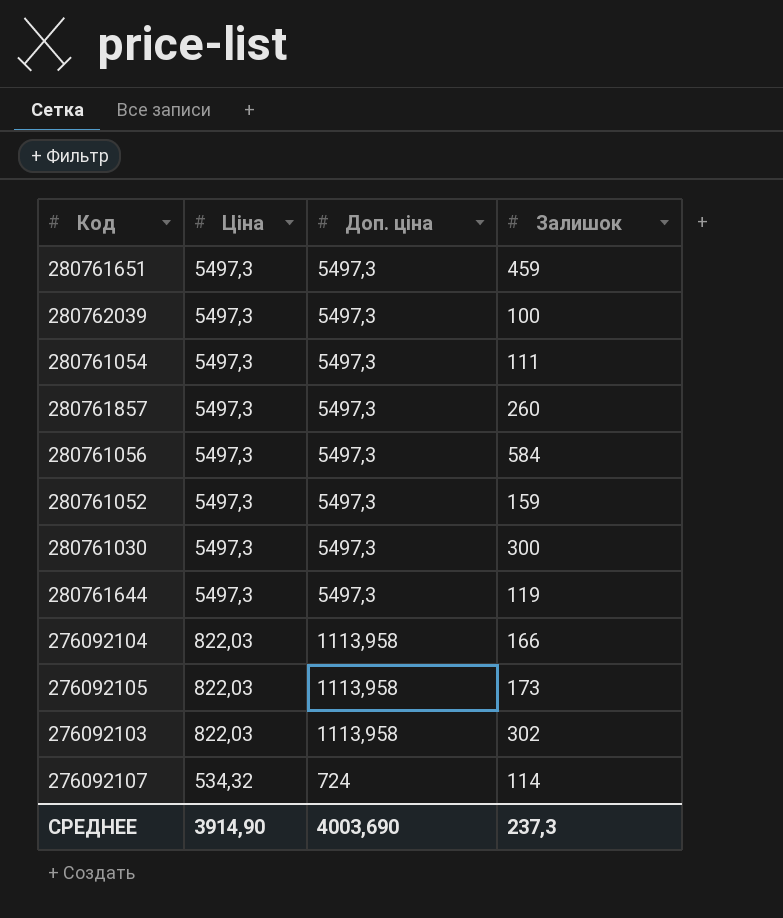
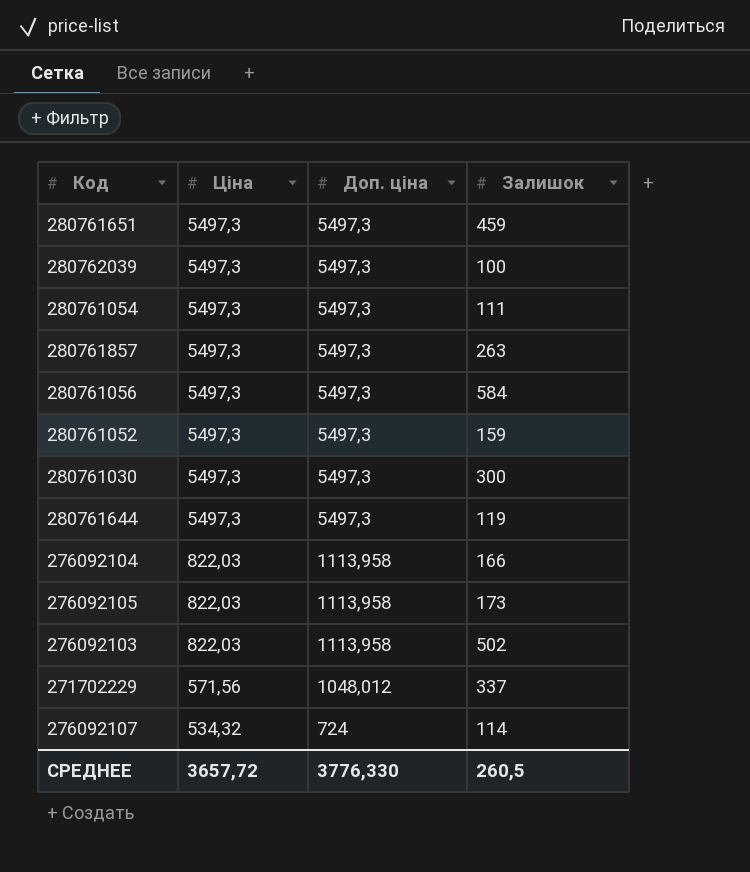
280761857 | Залишок: 260 -> 263
276092103 | Залишок: 302 -> 502
row 271702229: none -> 571,56 | 1048,012 | 337
СРЕДНЕЕ | Ціна: 3914,90 -> 3657,72
СРЕДНЕЕ | Доп. ціна: 4003,690 -> 3776,330
СРЕДНЕЕ | Залишок: 237,3 -> 260,5

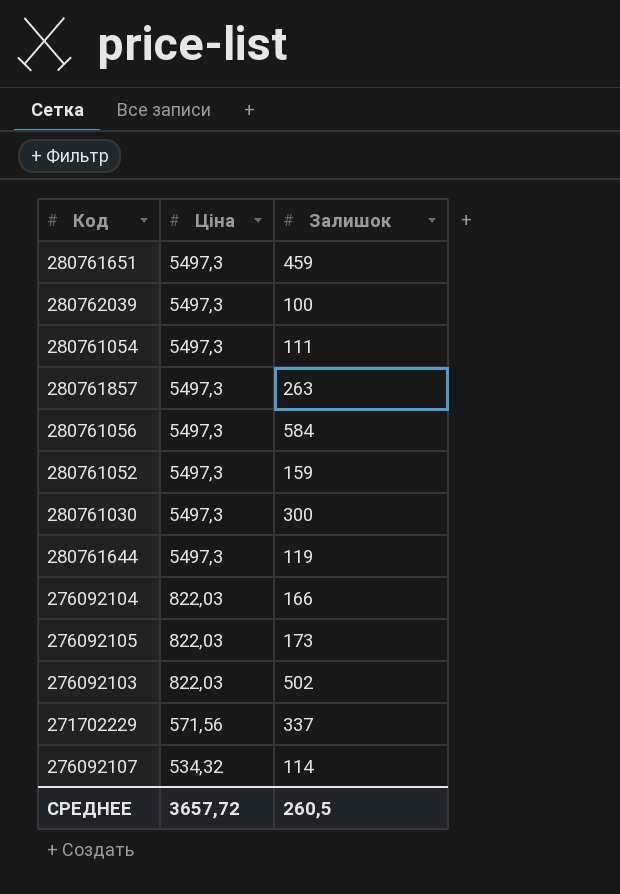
column Доп. ціна | position: 3 -> none

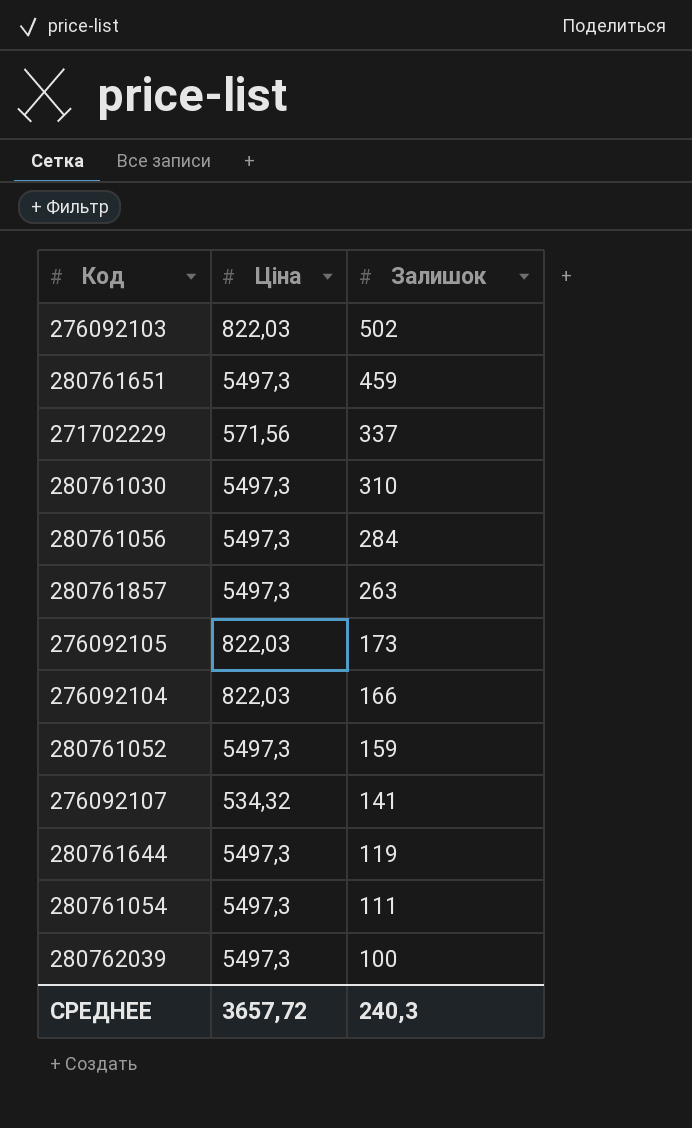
row order: Ціна descending -> Залишок descending
280761030 | Залишок: 300 -> 310
280761056 | Залишок: 584 -> 284
276092107 | Залишок: 114 -> 141
СРЕДНЕЕ | Залишок: 260,5 -> 240,3

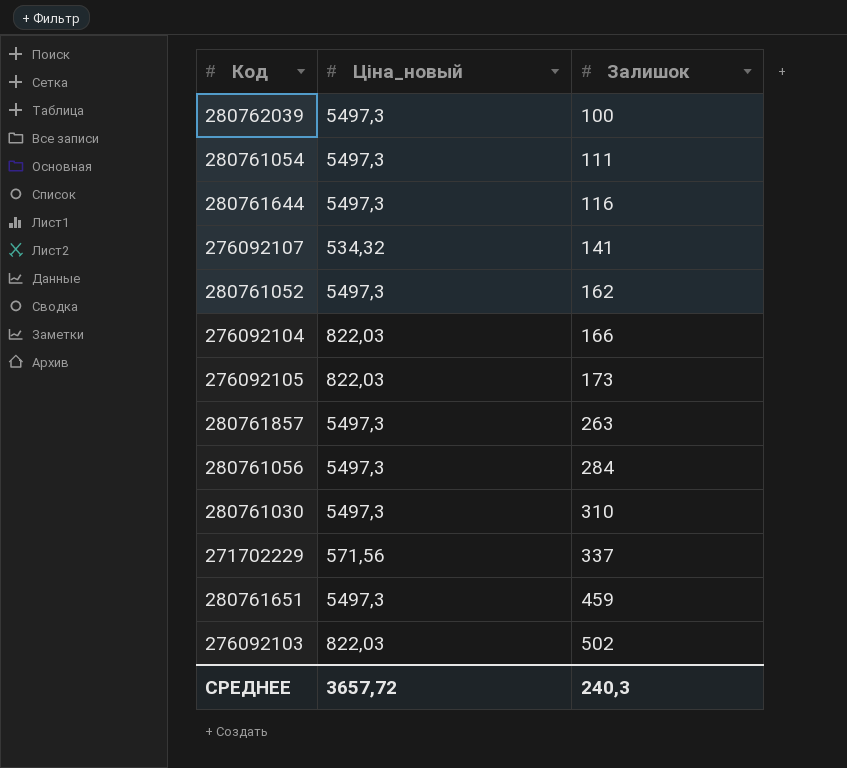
row order: Залишок descending -> Залишок ascending
column name: Ціна -> Ціна_новый
280761644 | Залишок: 119 -> 116
280761052 | Залишок: 159 -> 162

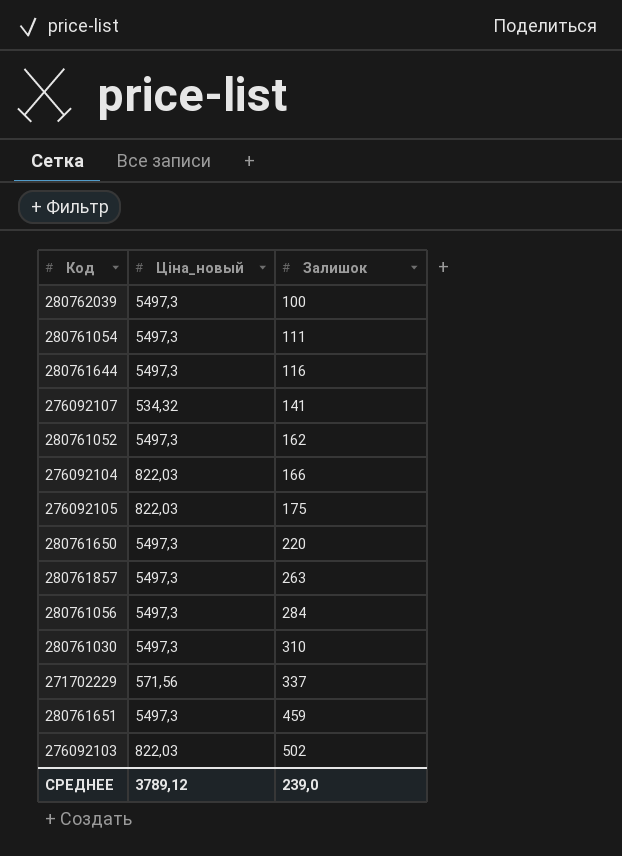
276092105 | Залишок: 173 -> 175
row 280761650: none -> 5497,3 | 220
СРЕДНЕЕ | Ціна_новый: 3657,72 -> 3789,12
СРЕДНЕЕ | Залишок: 240,3 -> 239,0

